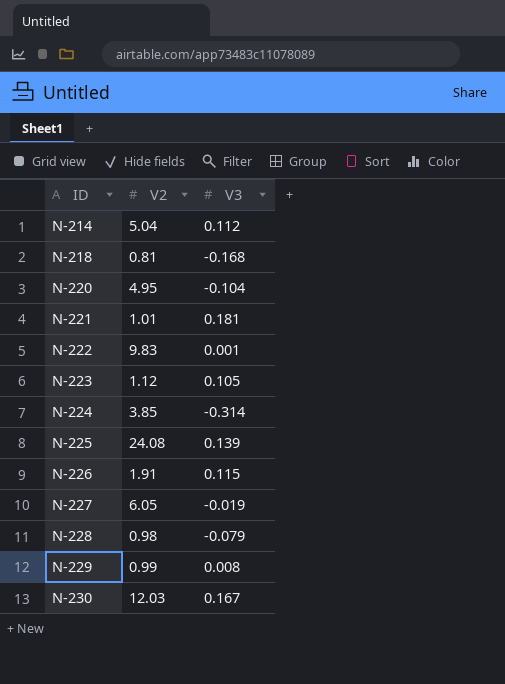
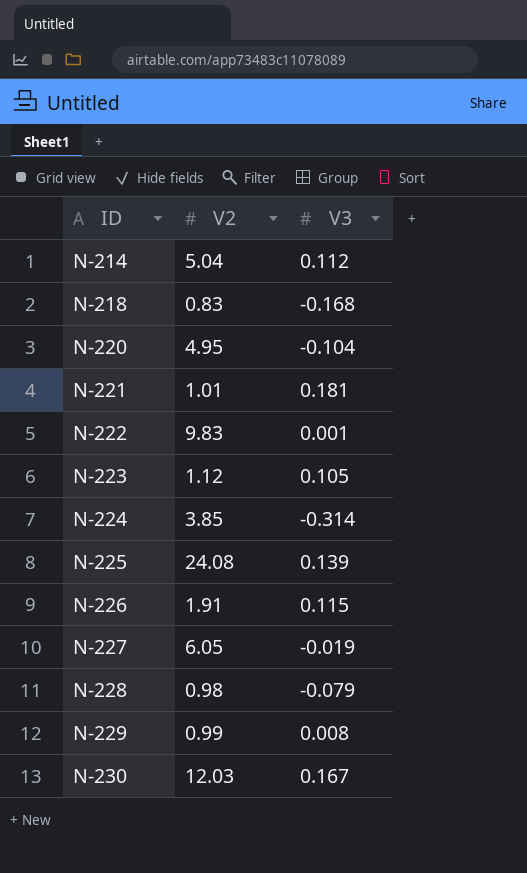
N-218 | V2: 0.81 -> 0.83

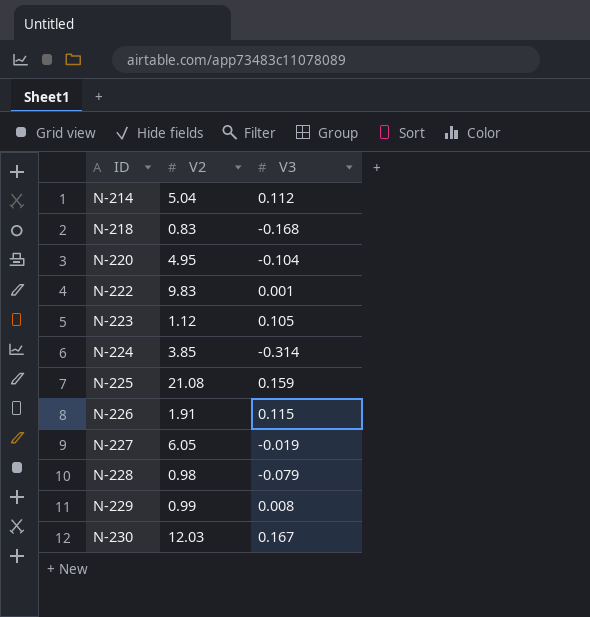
row N-221: 1.01 | 0.181 -> none
N-225 | V2: 24.08 -> 21.08
N-225 | V3: 0.139 -> 0.159

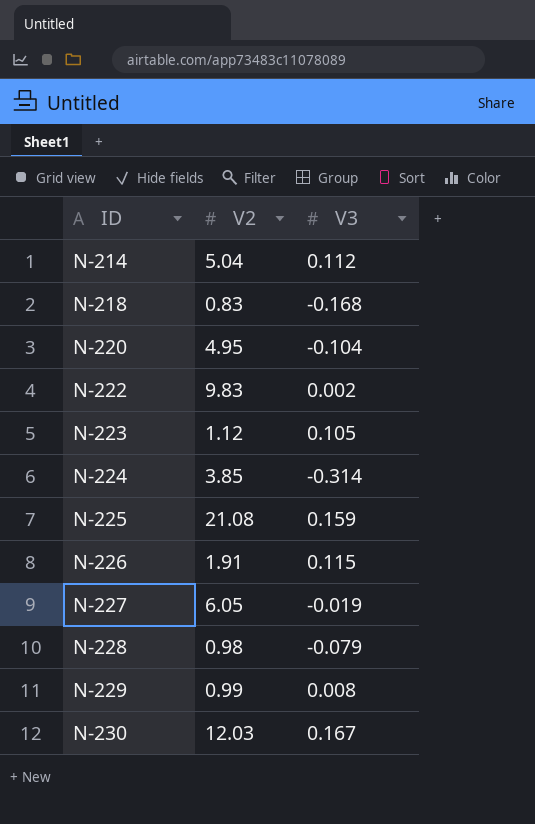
N-222 | V3: 0.001 -> 0.002

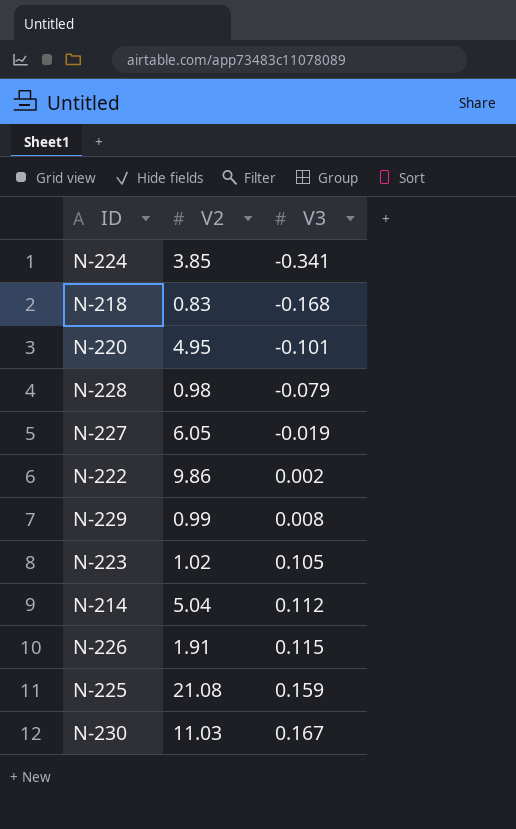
row order: ID ascending -> V3 ascending
N-224 | V3: -0.314 -> -0.341
N-220 | V3: -0.104 -> -0.101
N-222 | V2: 9.83 -> 9.86
N-223 | V2: 1.12 -> 1.02
N-230 | V2: 12.03 -> 11.03

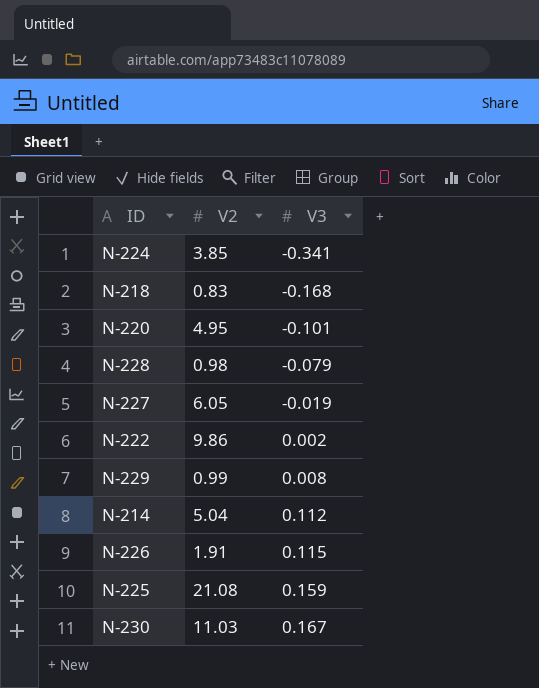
row N-223: 1.02 | 0.105 -> none

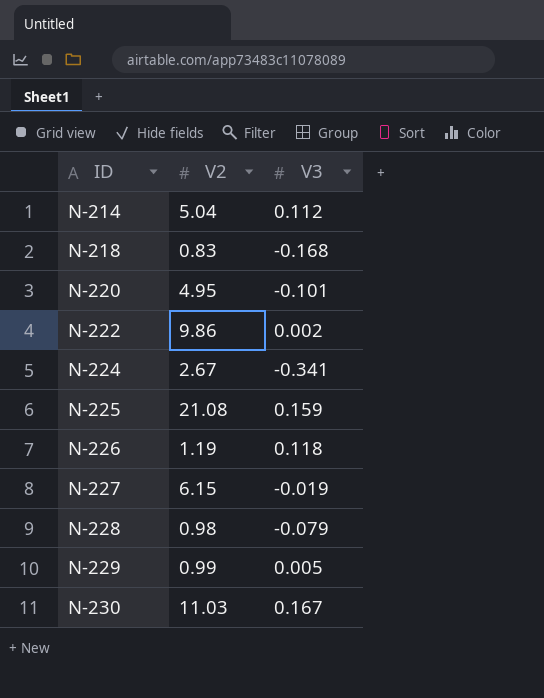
row order: V3 ascending -> ID ascending
N-224 | V2: 3.85 -> 2.67
N-226 | V2: 1.91 -> 1.19
N-226 | V3: 0.115 -> 0.118
N-227 | V2: 6.05 -> 6.15
N-229 | V3: 0.008 -> 0.005

